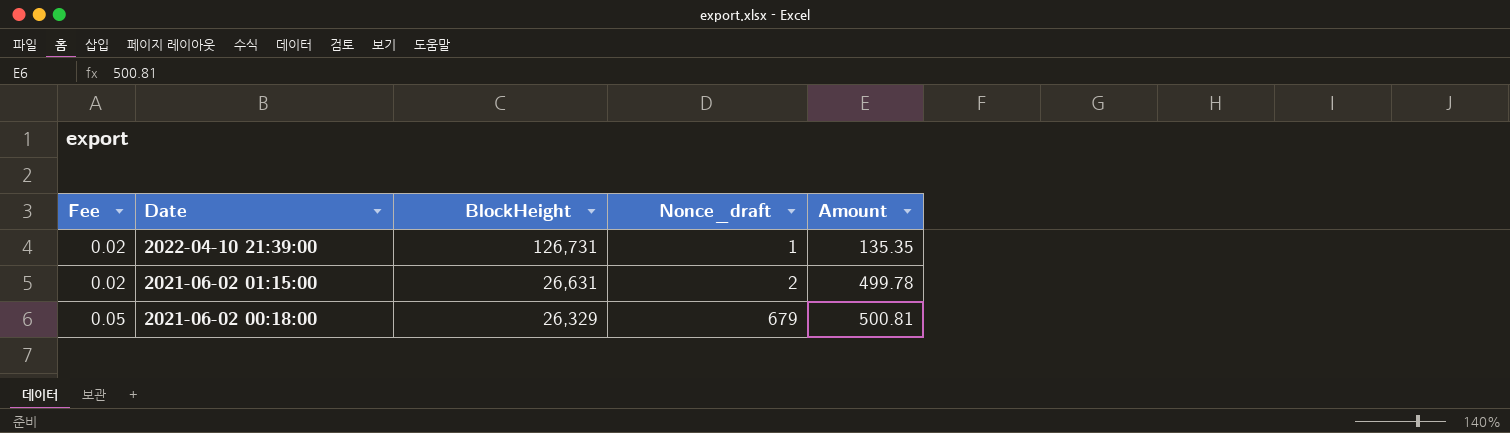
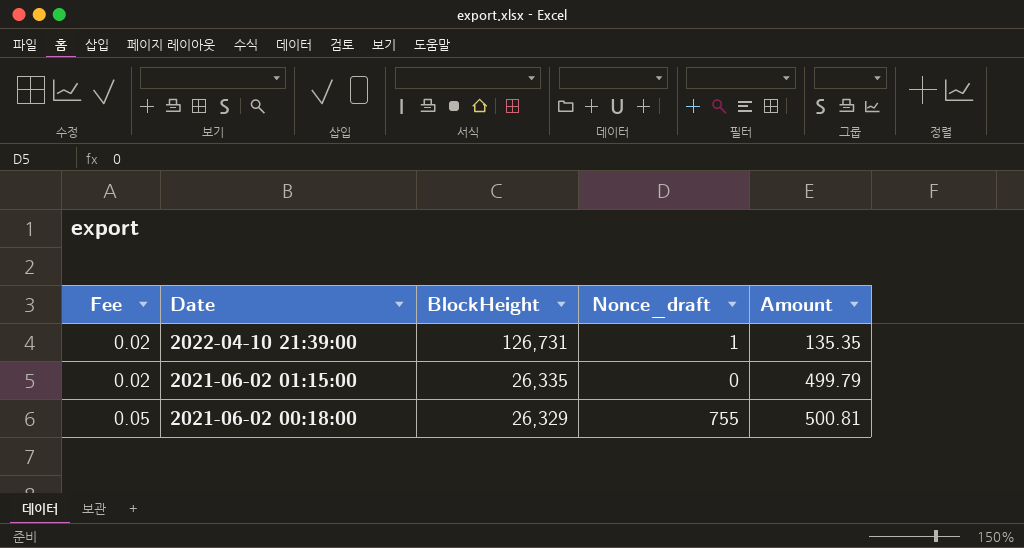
2021-06-02 01:15:00 | BlockHeight: 26,631 -> 26,335
2021-06-02 01:15:00 | Nonce_draft: 2 -> 0
2021-06-02 01:15:00 | Amount: 499.78 -> 499.79
2021-06-02 00:18:00 | Nonce_draft: 679 -> 755

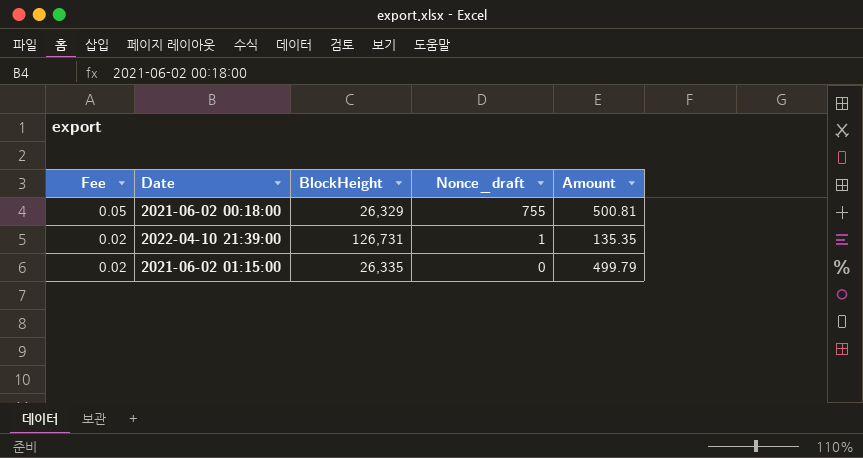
row order: Fee ascending -> Fee descending

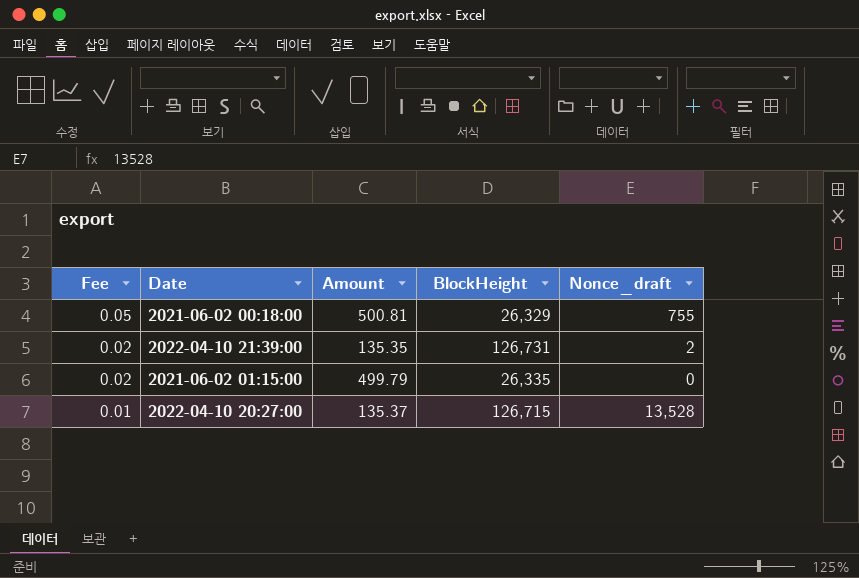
column Amount | position: 5 -> 3
2022-04-10 21:39:00 | Nonce_draft: 1 -> 2
row 2022-04-10 20:27:00: none -> 0.01 | 135.37 | 126,715 | 13,528

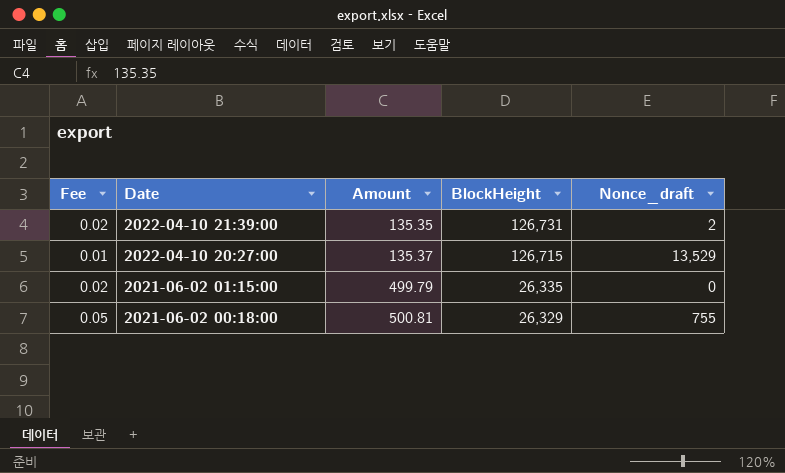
row order: Fee descending -> Date descending
2022-04-10 20:27:00 | Nonce_draft: 13,528 -> 13,529

